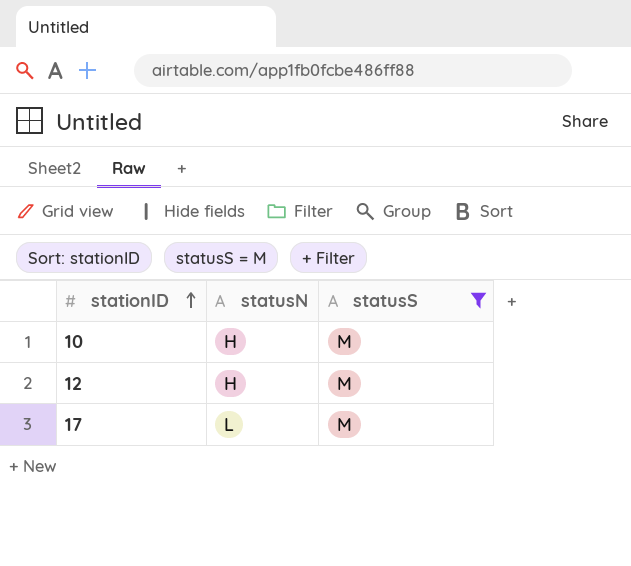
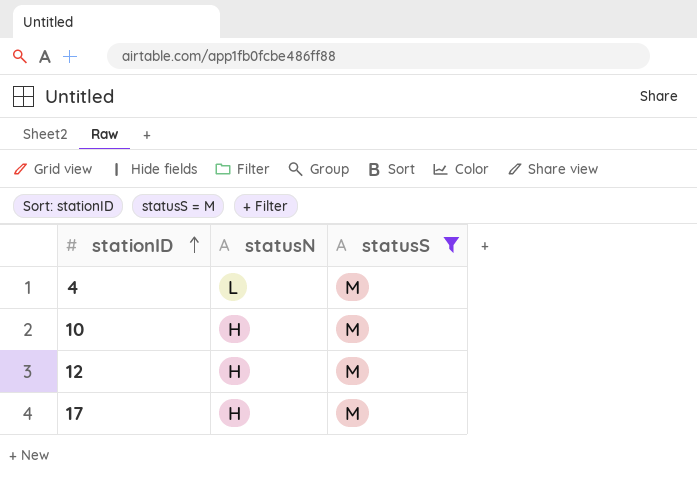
row 4: none -> L | M
17 | statusN: L -> H

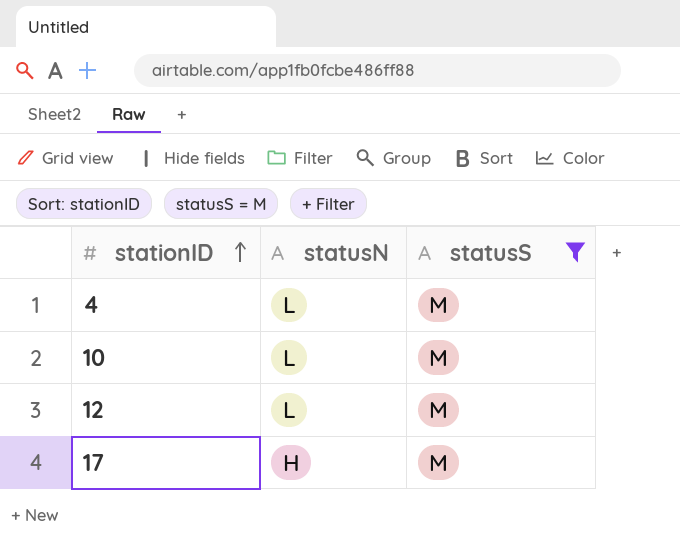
10 | statusN: H -> L
12 | statusN: H -> L

